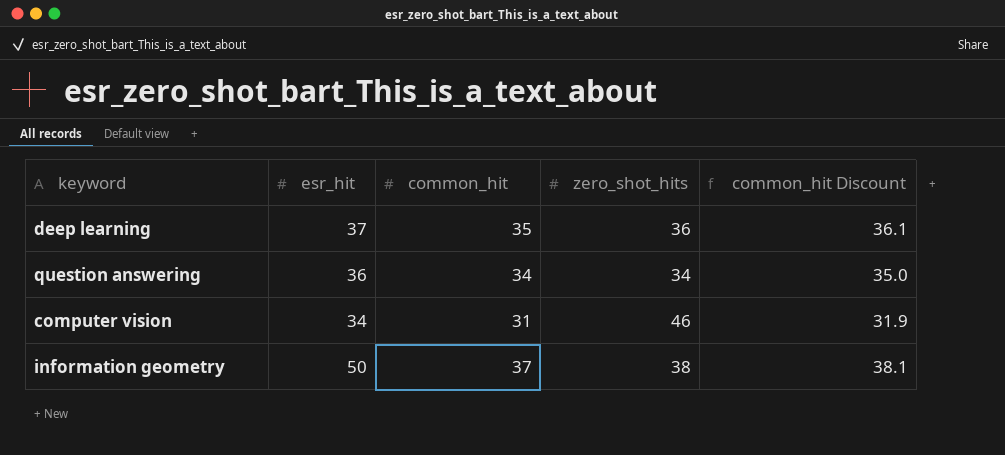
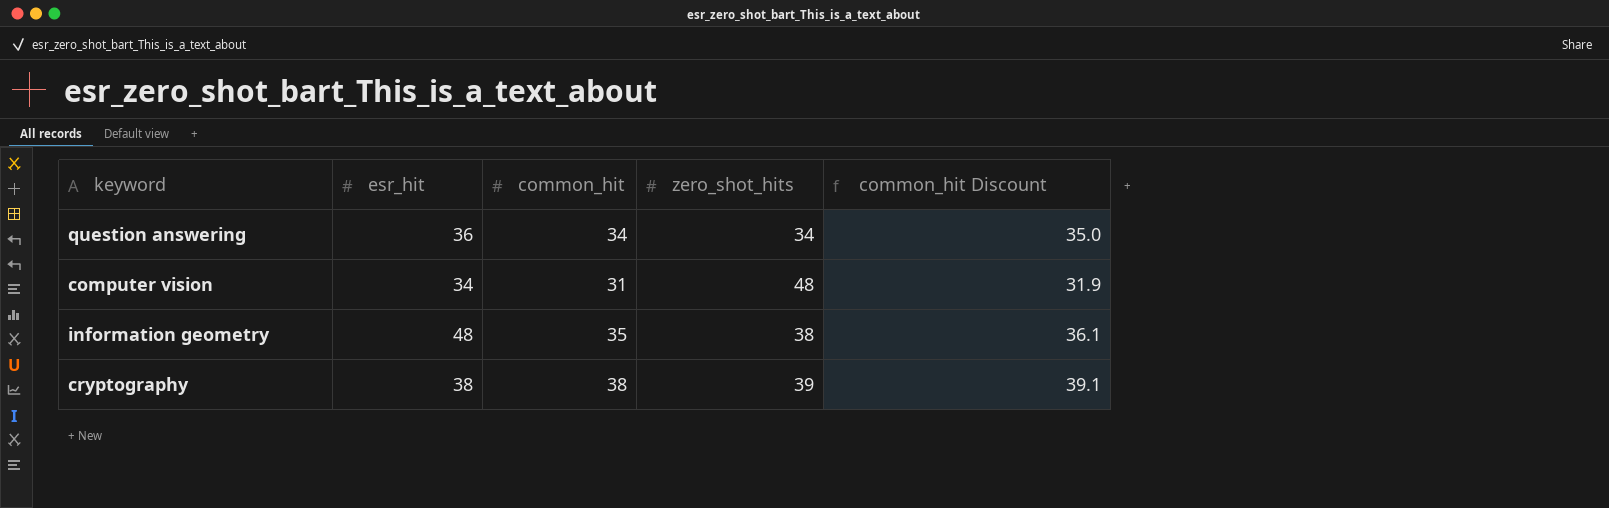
row deep learning: 37 | 35 | 36 | 36.1 -> none
computer vision | zero_shot_hits: 46 -> 48
information geometry | esr_hit: 50 -> 48
information geometry | common_hit: 37 -> 35
information geometry | common_hit Discount: 38.1 -> 36.1
row cryptography: none -> 38 | 38 | 39 | 39.1

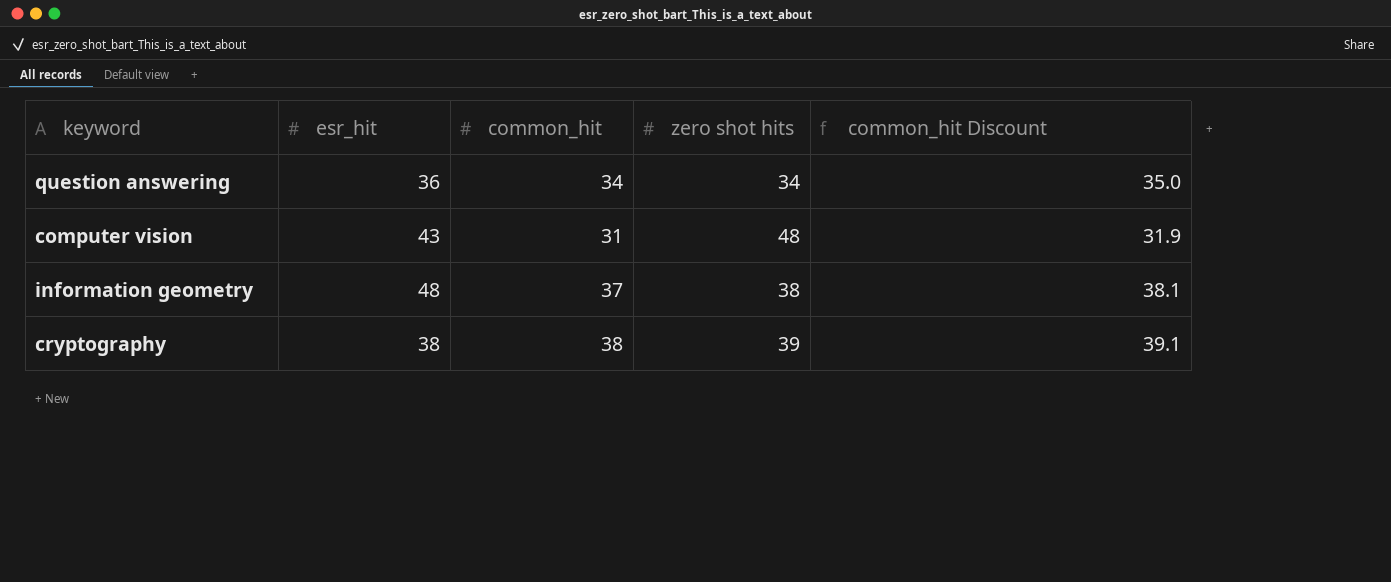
column name: zero_shot_hits -> zero shot hits
computer vision | esr_hit: 34 -> 43
information geometry | common_hit: 35 -> 37
information geometry | common_hit Discount: 36.1 -> 38.1

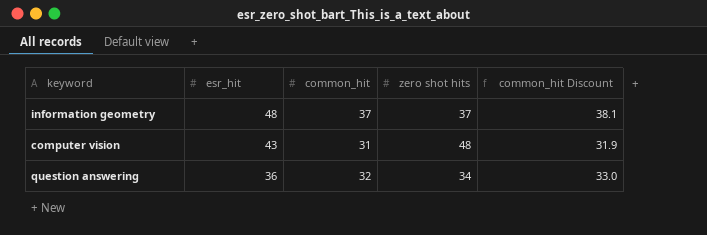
row order: none -> esr_hit descending
row cryptography: 38 | 38 | 39 | 39.1 -> none
information geometry | zero shot hits: 38 -> 37
question answering | common_hit: 34 -> 32
question answering | common_hit Discount: 35.0 -> 33.0

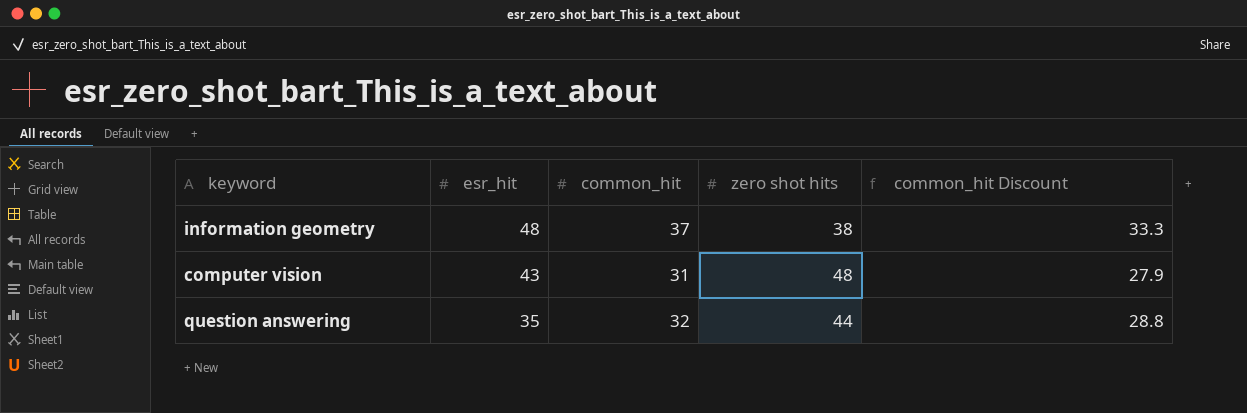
column common_hit Discount | formula: [common_hit] * 1.03 -> [common_hit] * 0.9
information geometry | zero shot hits: 37 -> 38
question answering | esr_hit: 36 -> 35
question answering | zero shot hits: 34 -> 44

